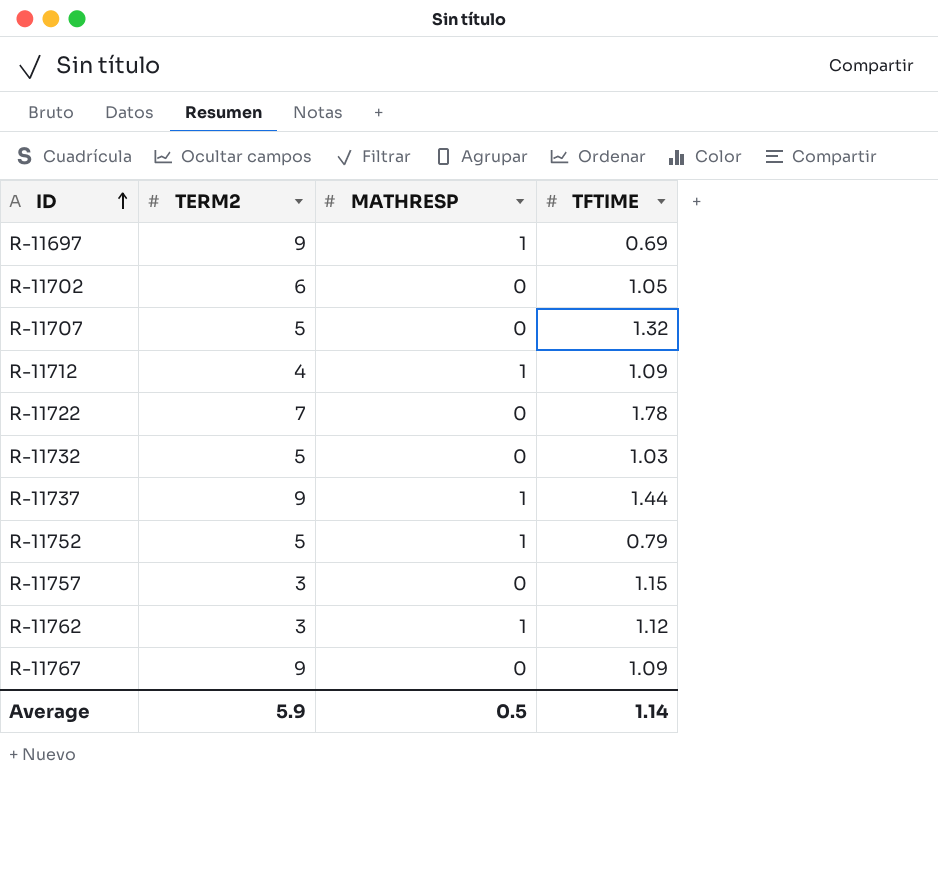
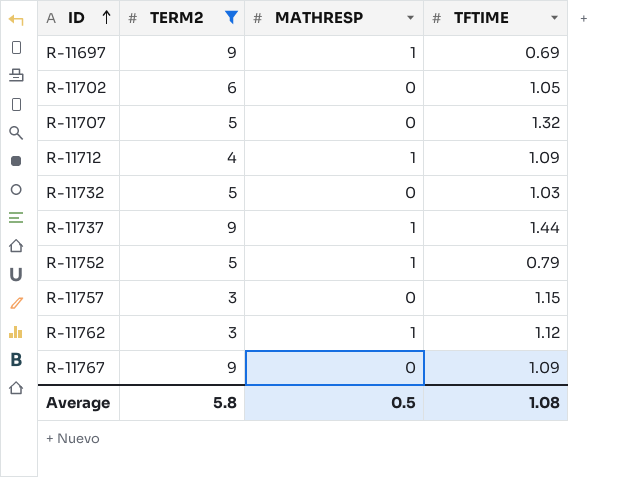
filter: none -> TERM2 != 7
Average | TERM2: 5.9 -> 5.8
Average | TFTIME: 1.14 -> 1.08

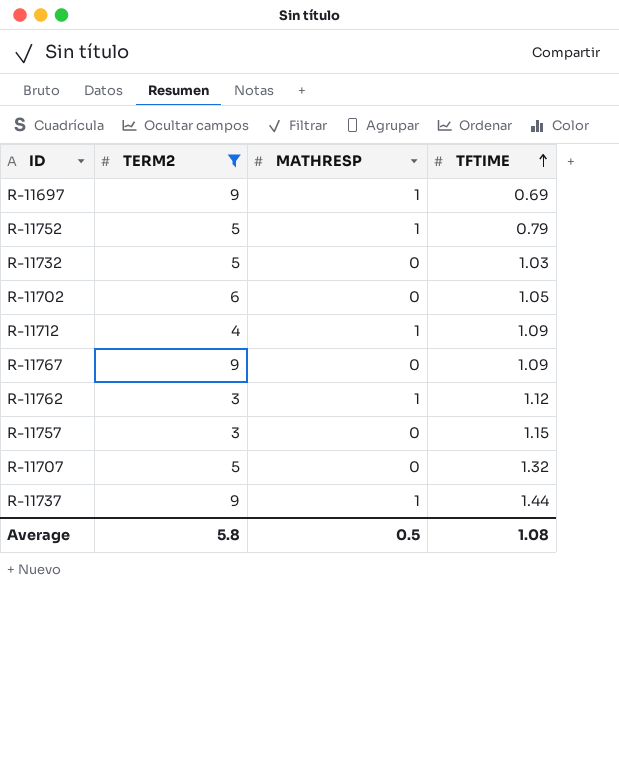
row order: ID ascending -> TFTIME ascending

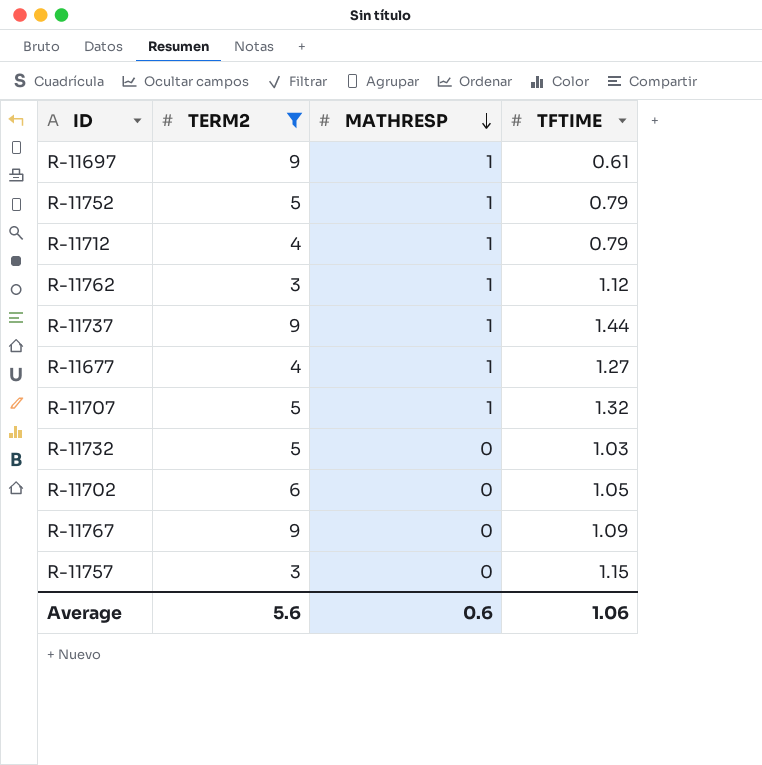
row order: TFTIME ascending -> MATHRESP descending
R-11697 | TFTIME: 0.69 -> 0.61
R-11712 | TFTIME: 1.09 -> 0.79
row R-11677: none -> 4 | 1 | 1.27
R-11707 | MATHRESP: 0 -> 1
Average | TERM2: 5.8 -> 5.6
Average | MATHRESP: 0.5 -> 0.6
Average | TFTIME: 1.08 -> 1.06

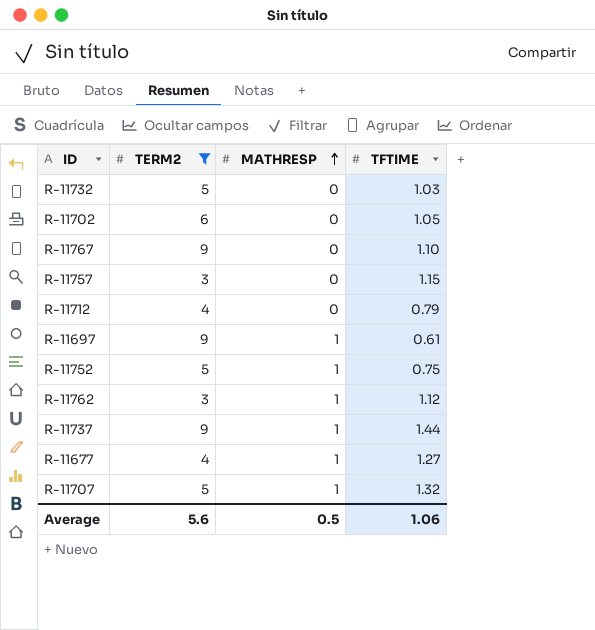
row order: MATHRESP descending -> MATHRESP ascending
R-11767 | TFTIME: 1.09 -> 1.10
R-11712 | MATHRESP: 1 -> 0
R-11752 | TFTIME: 0.79 -> 0.75
Average | MATHRESP: 0.6 -> 0.5

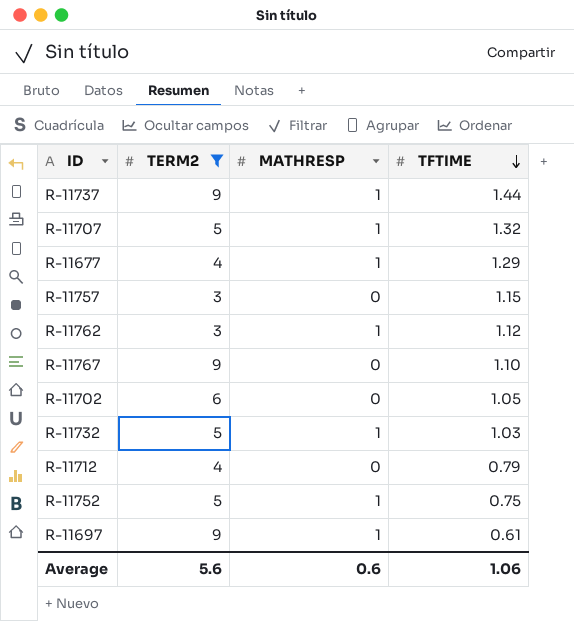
row order: MATHRESP ascending -> TFTIME descending
R-11677 | TFTIME: 1.27 -> 1.29
R-11732 | MATHRESP: 0 -> 1
Average | MATHRESP: 0.5 -> 0.6

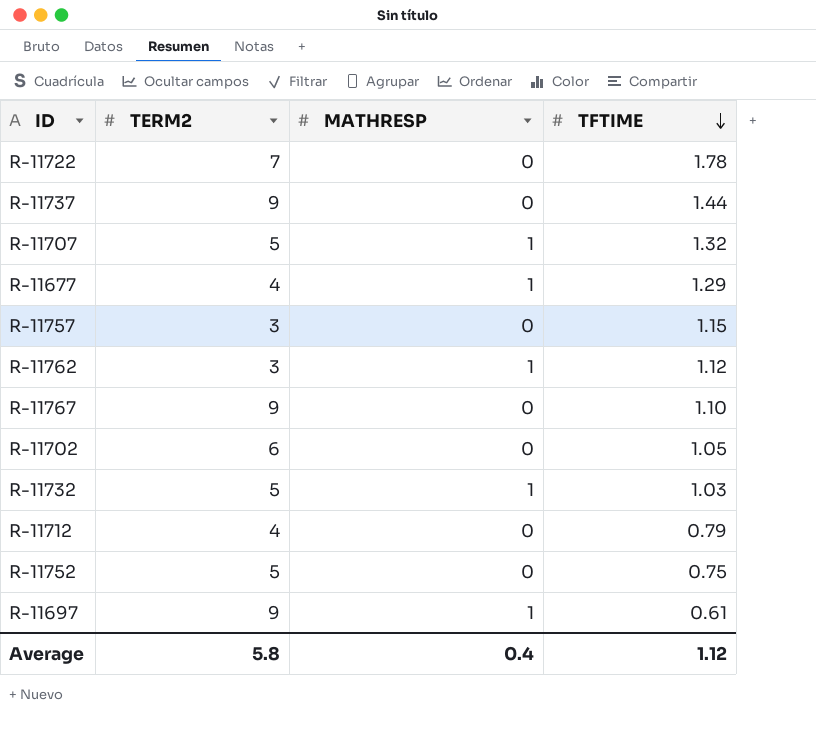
filter: TERM2 != 7 -> none
R-11737 | MATHRESP: 1 -> 0
R-11752 | MATHRESP: 1 -> 0
Average | TERM2: 5.6 -> 5.8
Average | MATHRESP: 0.6 -> 0.4
Average | TFTIME: 1.06 -> 1.12

